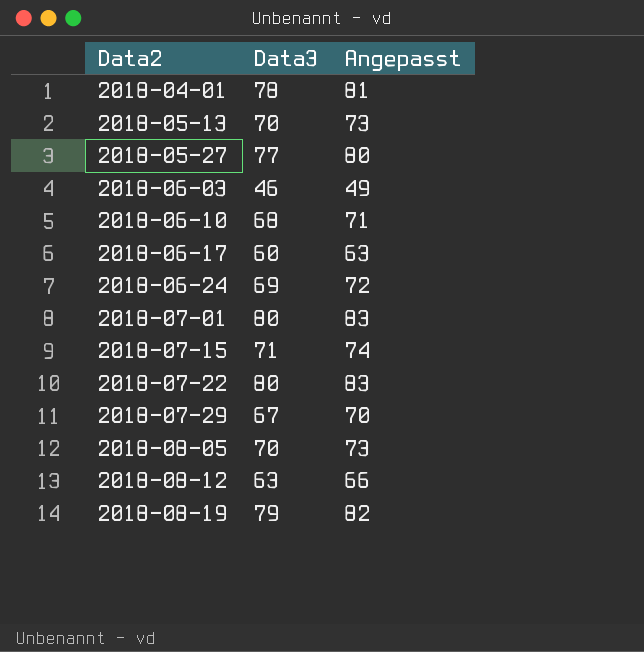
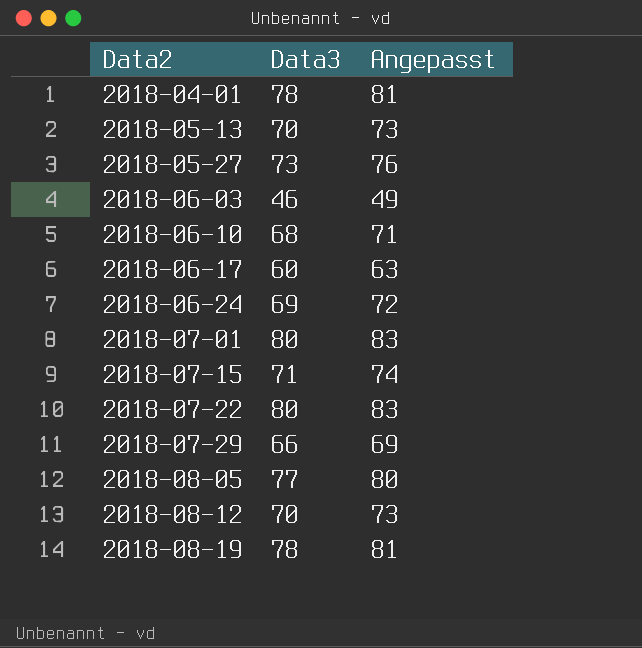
2018-05-27 | Data3: 77 -> 73
2018-05-27 | Angepasst: 80 -> 76
2018-07-29 | Data3: 67 -> 66
2018-07-29 | Angepasst: 70 -> 69
2018-08-05 | Data3: 70 -> 77
2018-08-05 | Angepasst: 73 -> 80
2018-08-12 | Data3: 63 -> 70
2018-08-12 | Angepasst: 66 -> 73
2018-08-19 | Data3: 79 -> 78
2018-08-19 | Angepasst: 82 -> 81

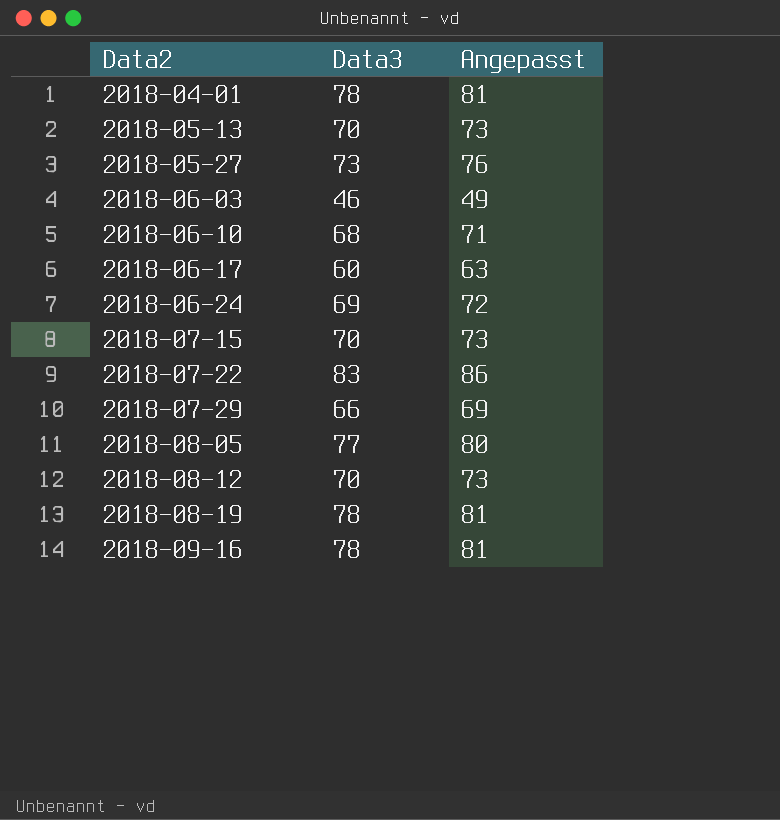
row 2018-07-01: 80 | 83 -> none
2018-07-15 | Data3: 71 -> 70
2018-07-15 | Angepasst: 74 -> 73
2018-07-22 | Data3: 80 -> 83
2018-07-22 | Angepasst: 83 -> 86
row 2018-09-16: none -> 78 | 81

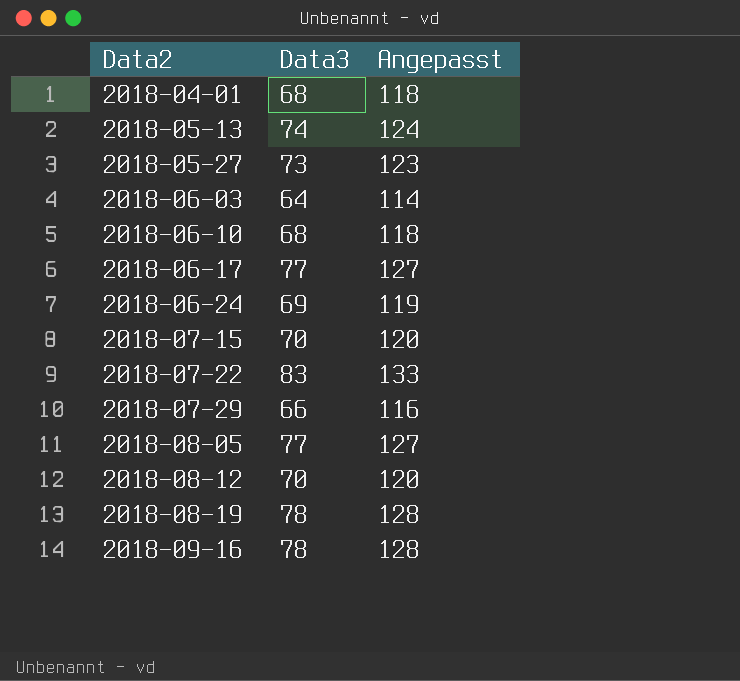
column Angepasst | formula: [Data3] + 3 -> [Data3] + 50
2018-04-01 | Data3: 78 -> 68
2018-05-13 | Data3: 70 -> 74
2018-06-03 | Data3: 46 -> 64
2018-06-17 | Data3: 60 -> 77

